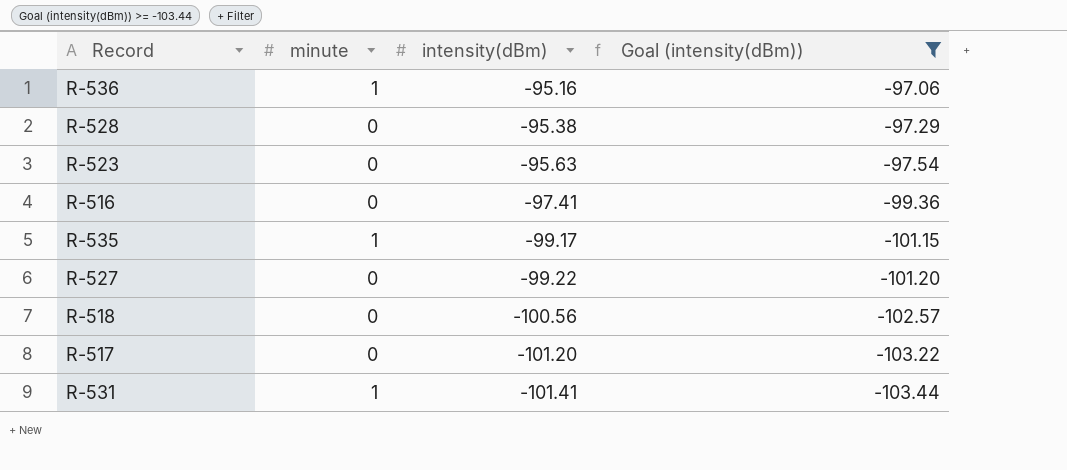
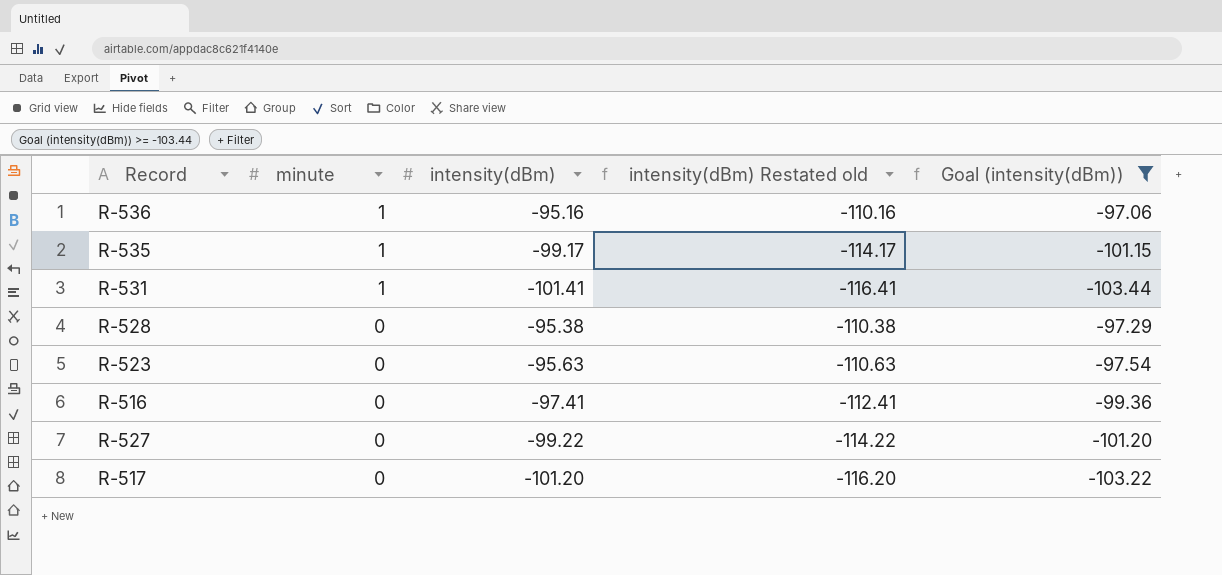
row order: intensity(dBm) descending -> minute descending
column intensity(dBm) Restated old | formula: none -> [intensity(dBm)] - 15
row R-518: 0 | -100.56 | -102.57 -> none

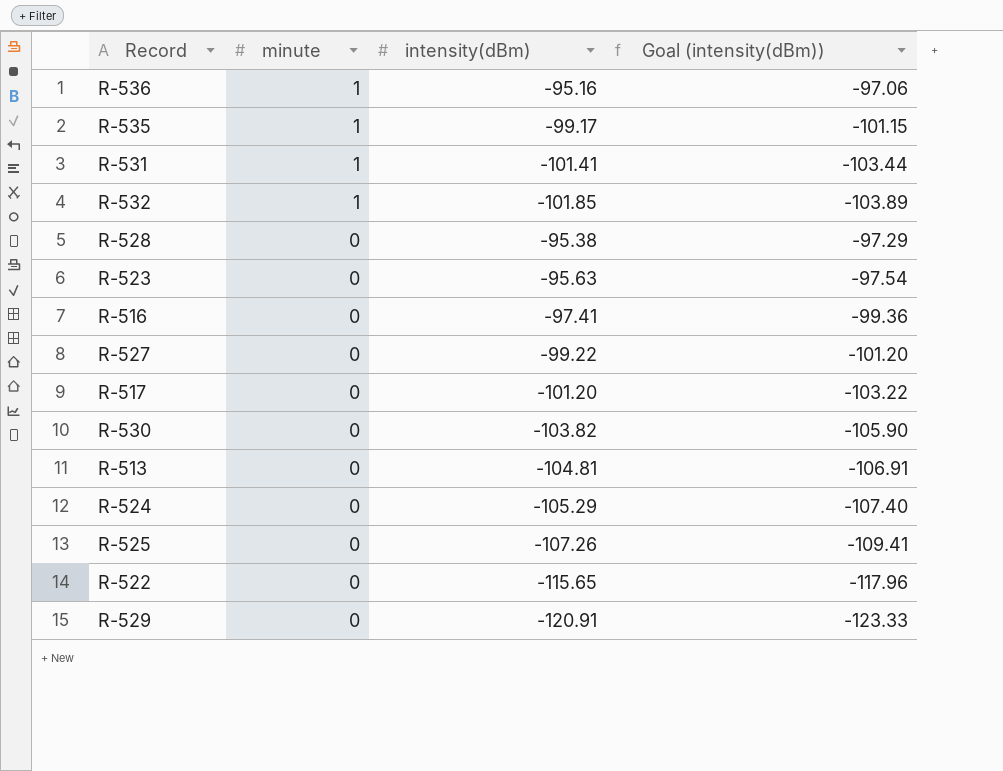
filter: Goal (intensity(dBm)) >= -103.44 -> none
column intensity(dBm) Restated old | formula: [intensity(dBm)] - 15 -> none

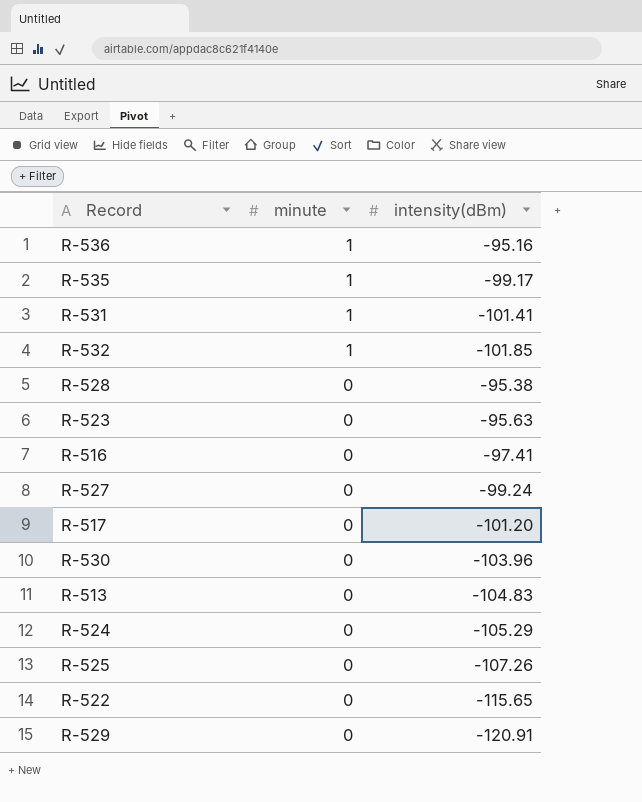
column Goal (intensity(dBm)) | formula: [intensity(dBm)] * 1.02 -> none
R-527 | intensity(dBm): -99.22 -> -99.24
R-530 | intensity(dBm): -103.82 -> -103.96
R-513 | intensity(dBm): -104.81 -> -104.83

